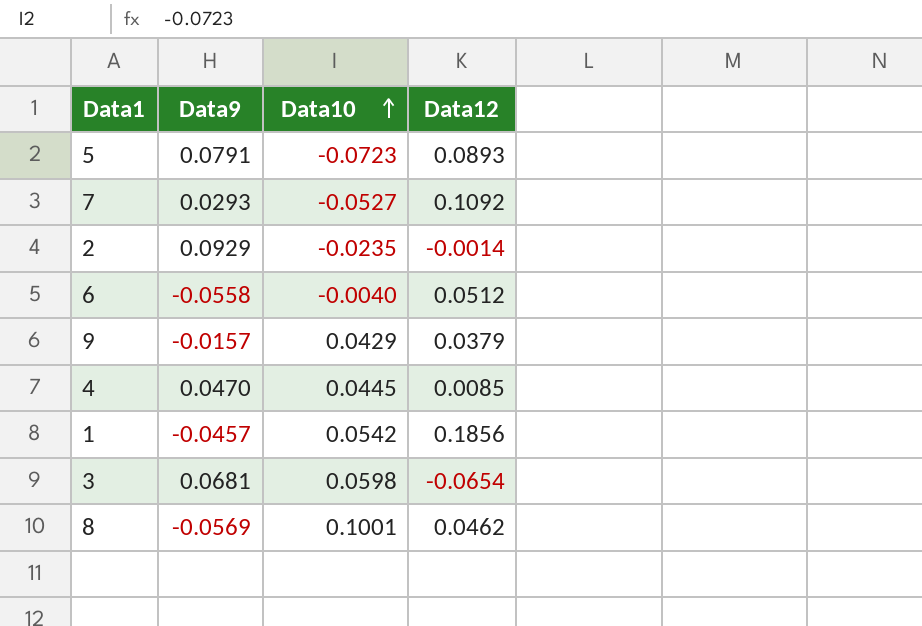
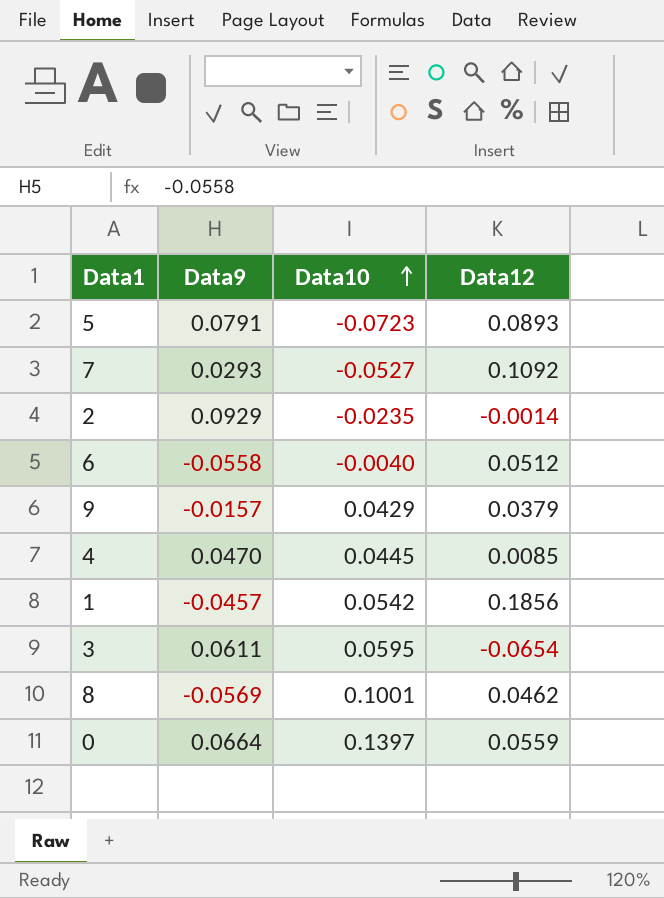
3 | Data9: 0.0681 -> 0.0611
3 | Data10: 0.0598 -> 0.0595
row 0: none -> 0.0664 | 0.1397 | 0.0559

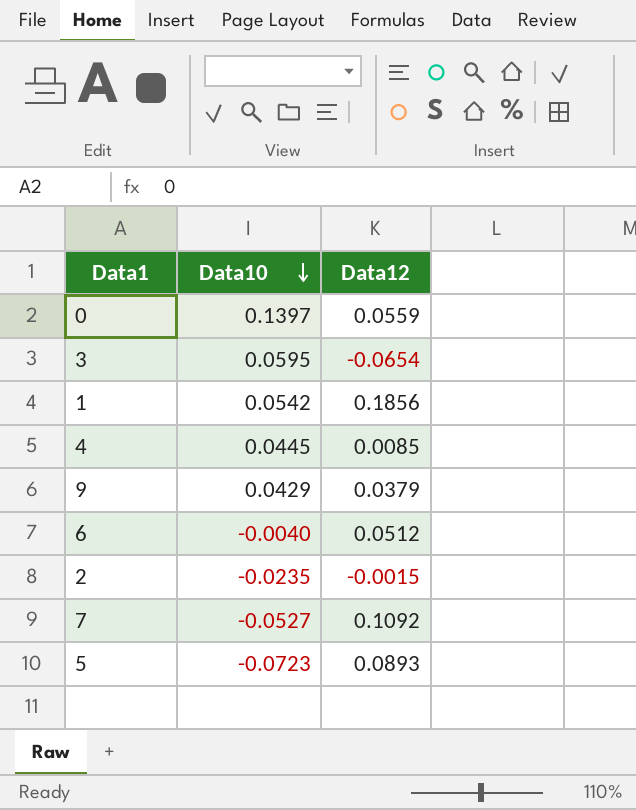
row order: Data10 ascending -> Data10 descending
column Data9 | position: 2 -> none
row 8: -0.0569 | 0.1001 | 0.0462 -> none
2 | Data12: -0.0014 -> -0.0015

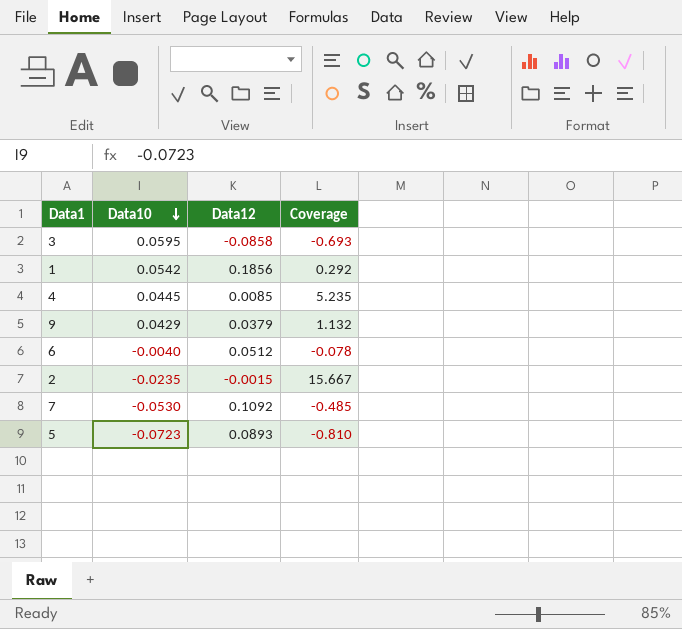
column Coverage | formula: none -> [Data10] / [Data12]
row 0: 0.1397 | 0.0559 -> none
3 | Data12: -0.0654 -> -0.0858
7 | Data10: -0.0527 -> -0.0530

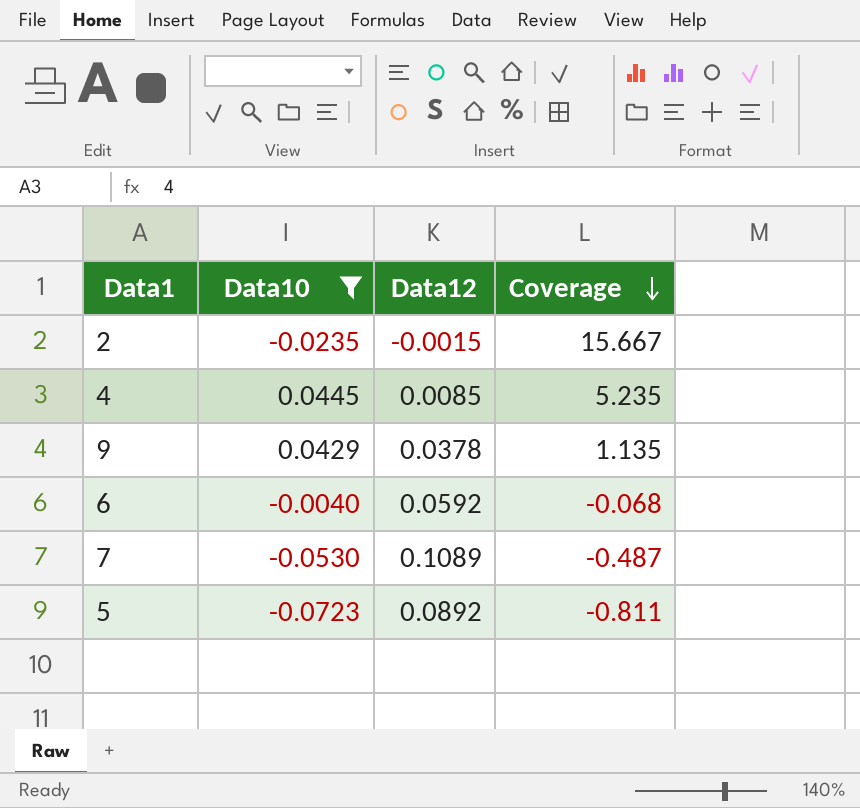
filter: none -> Data10 <= 0.0445
row order: Data10 descending -> Coverage descending
9 | Data12: 0.0379 -> 0.0378
9 | Coverage: 1.132 -> 1.135
6 | Data12: 0.0512 -> 0.0592
6 | Coverage: -0.078 -> -0.068
7 | Data12: 0.1092 -> 0.1089
7 | Coverage: -0.485 -> -0.487
5 | Data12: 0.0893 -> 0.0892
5 | Coverage: -0.810 -> -0.811

